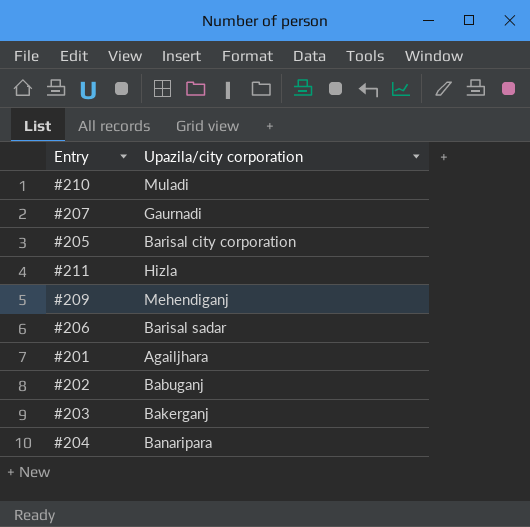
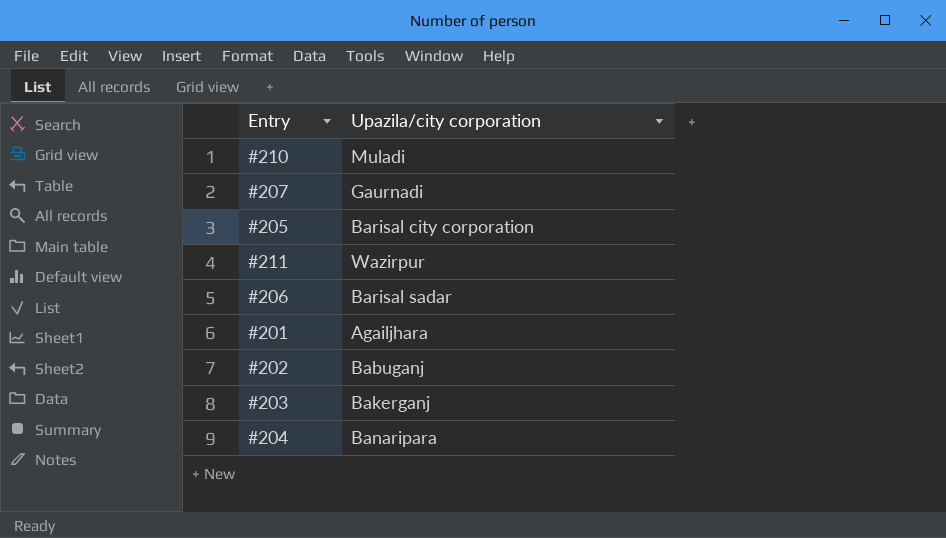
row #209: Mehendiganj -> none
#211 | Upazila/city corporation: Hizla -> Wazirpur

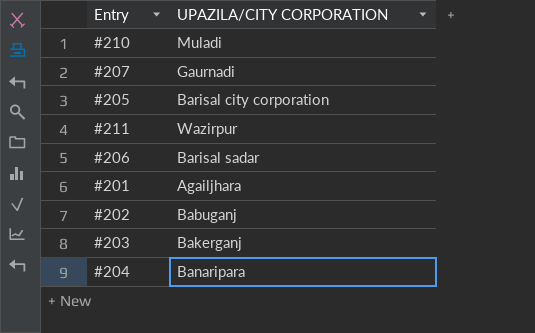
column name: Upazila/city corporation -> UPAZILA/CITY CORPORATION

